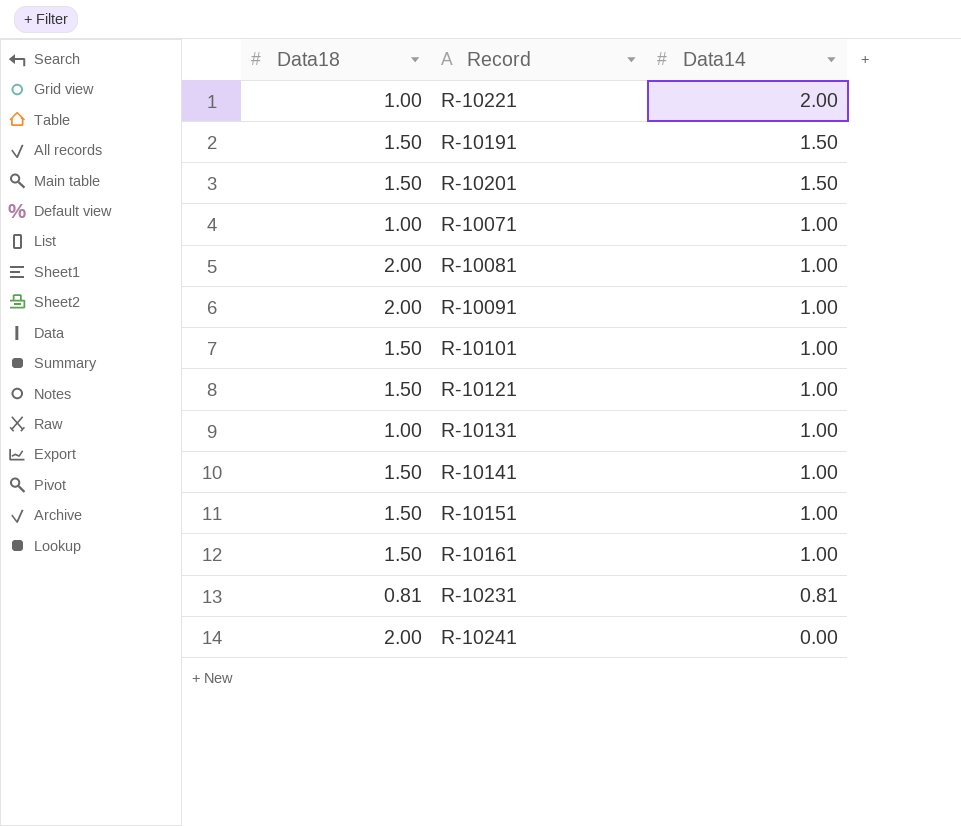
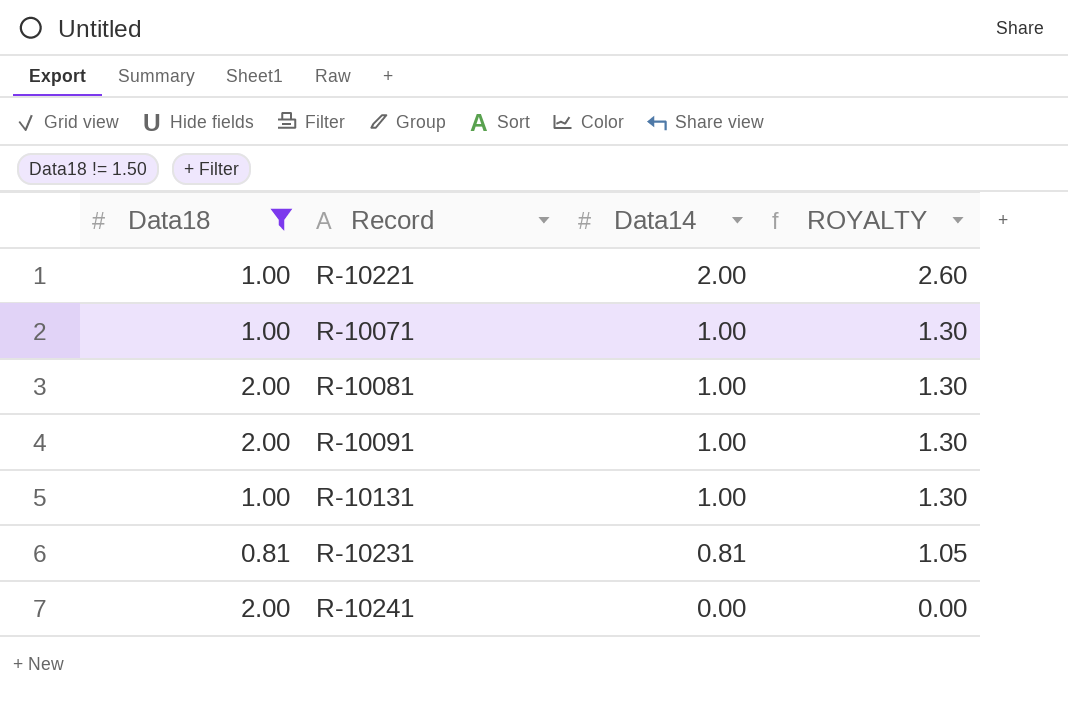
filter: none -> Data18 != 1.50
column ROYALTY | formula: none -> [Data14] * 1.3

